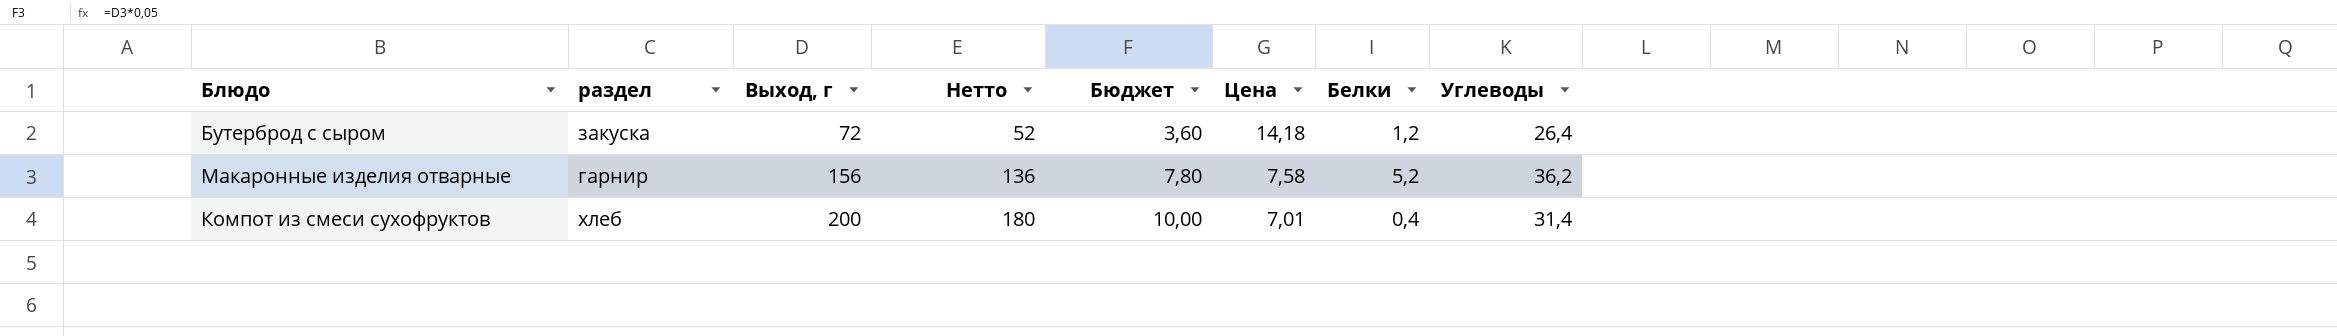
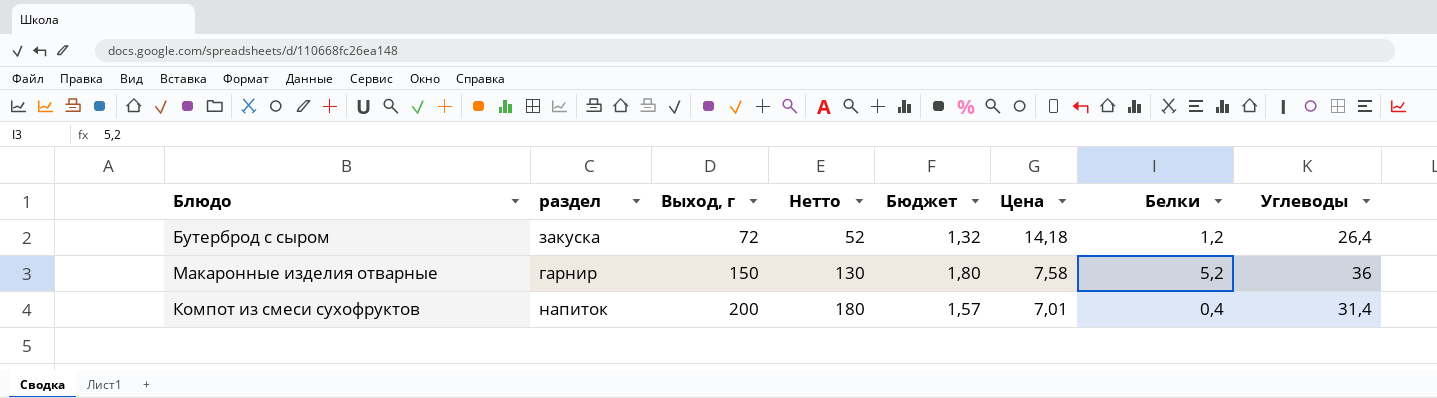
column Бюджет | formula: [Выход, г] * 0,05 -> [Углеводы] * 0,05
Макаронные изделия отварные | Выход, г: 156 -> 150
Макаронные изделия отварные | Нетто: 136 -> 130
Макаронные изделия отварные | Углеводы: 36,2 -> 36
Компот из смеси сухофруктов | раздел: хлеб -> напиток

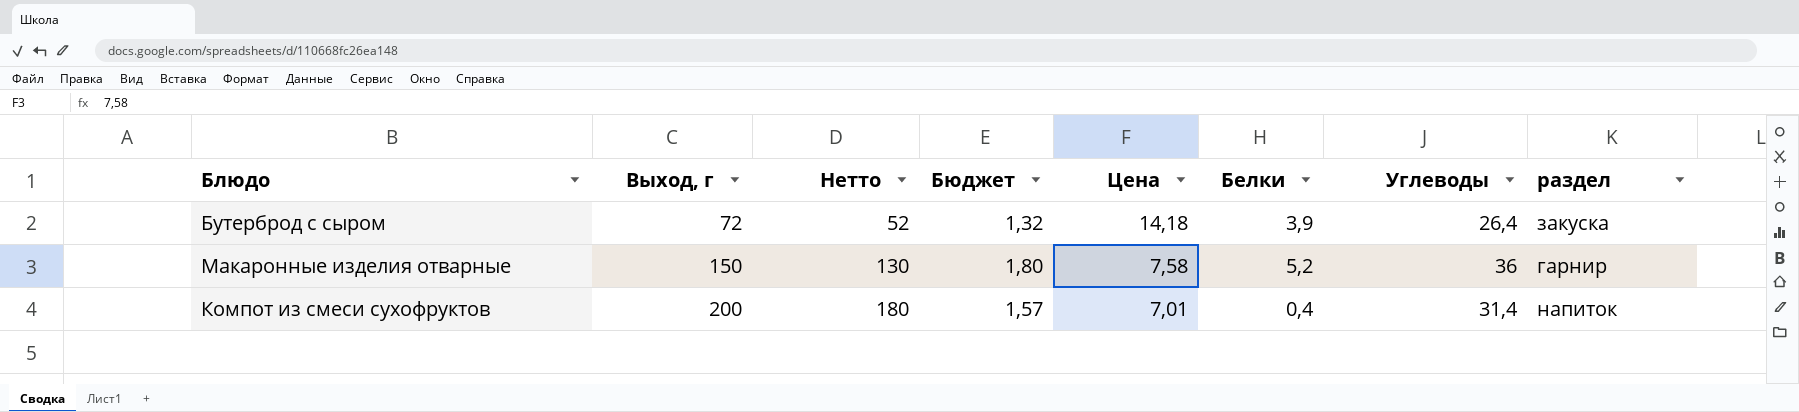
column раздел | position: 2 -> 8
Бутерброд с сыром | Белки: 1,2 -> 3,9

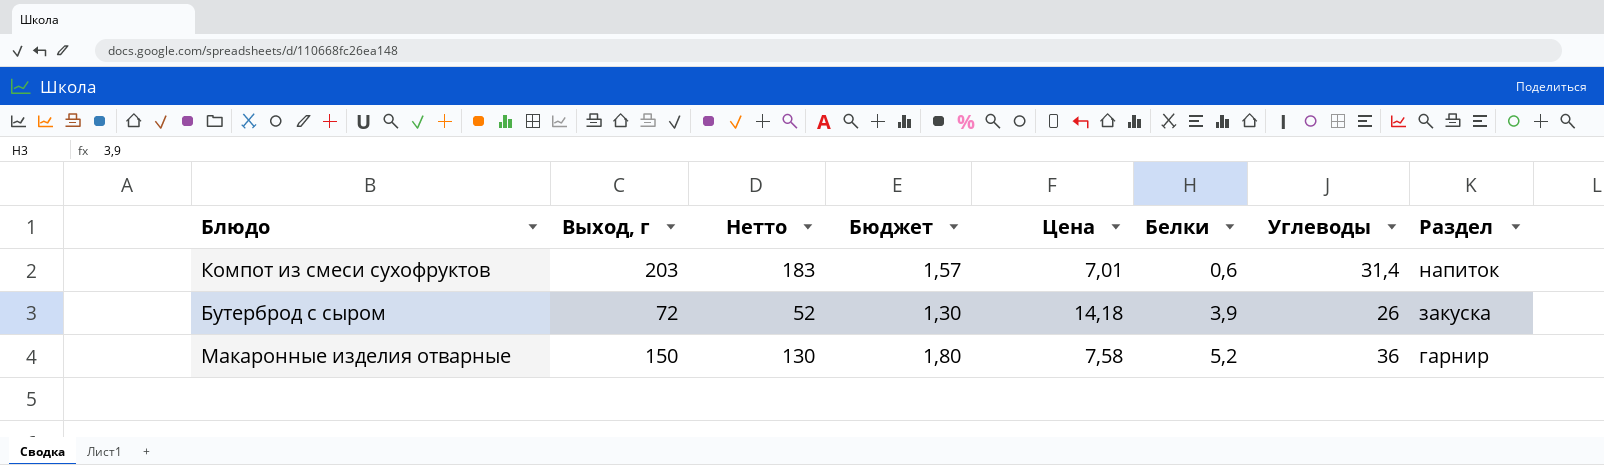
row order: Выход, г ascending -> Белки ascending
column name: раздел -> Раздел
Компот из смеси сухофруктов | Выход, г: 200 -> 203
Компот из смеси сухофруктов | Нетто: 180 -> 183
Компот из смеси сухофруктов | Белки: 0,4 -> 0,6
Бутерброд с сыром | Бюджет: 1,32 -> 1,30
Бутерброд с сыром | Углеводы: 26,4 -> 26

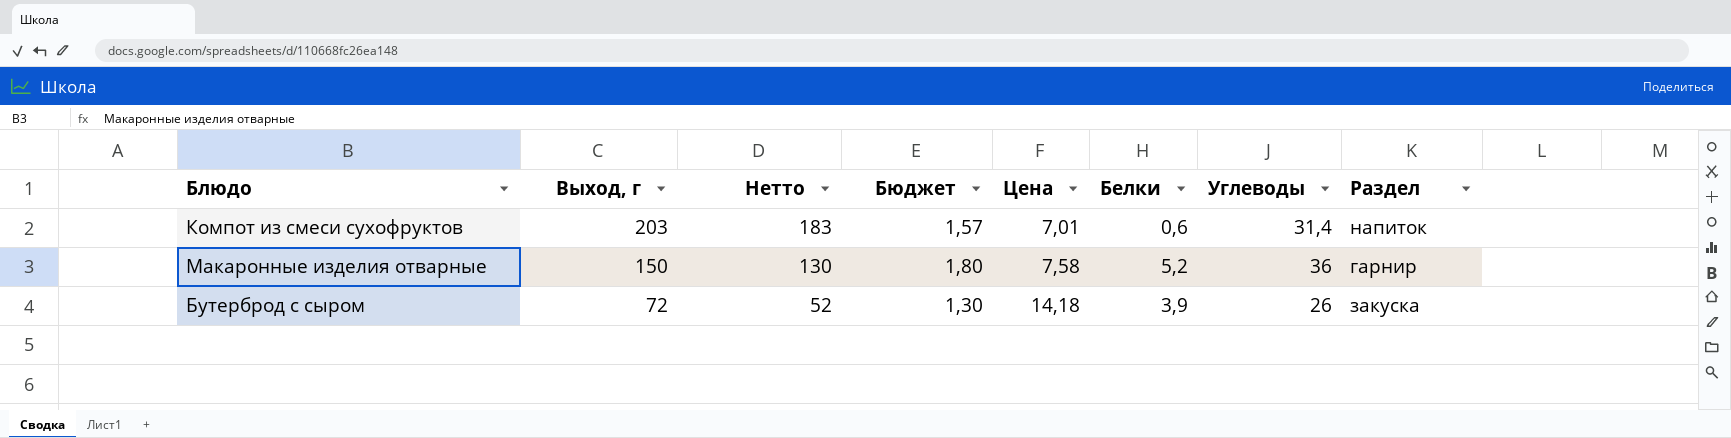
row order: Белки ascending -> Выход, г descending

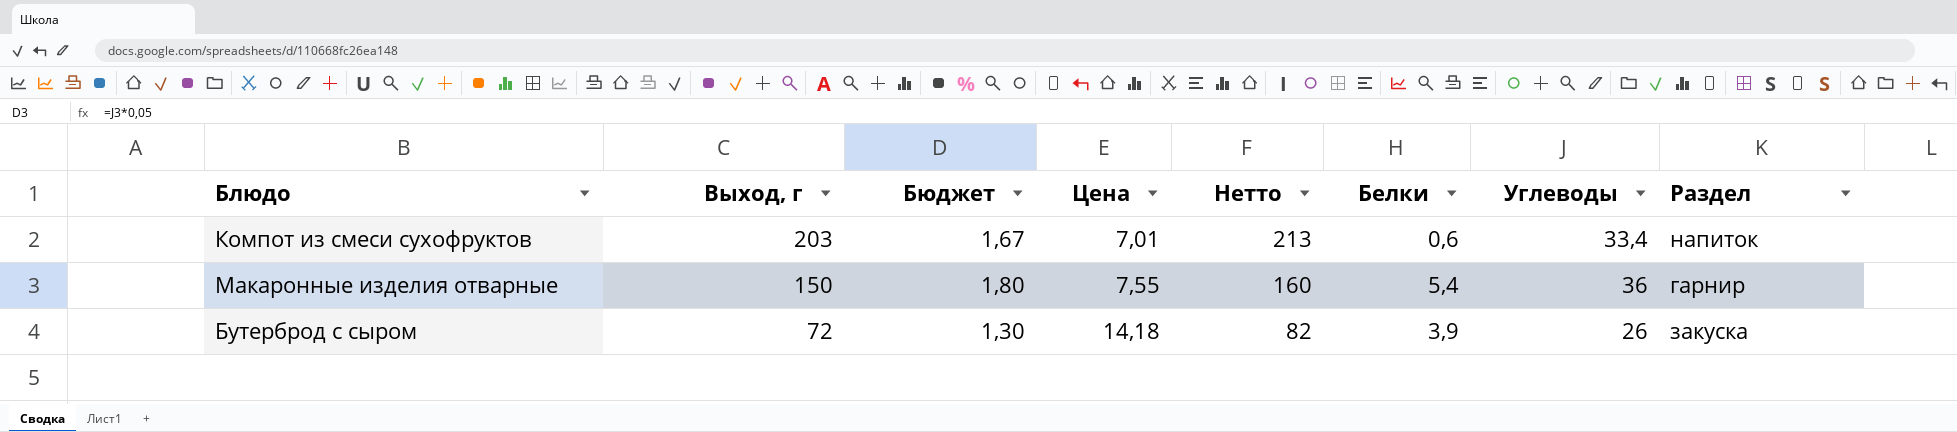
column Нетто | formula: [Выход, г] - 20 -> [Выход, г] + 10
column Нетто | position: 3 -> 5
Компот из смеси сухофруктов | Бюджет: 1,57 -> 1,67
Компот из смеси сухофруктов | Углеводы: 31,4 -> 33,4
Макаронные изделия отварные | Цена: 7,58 -> 7,55
Макаронные изделия отварные | Белки: 5,2 -> 5,4

